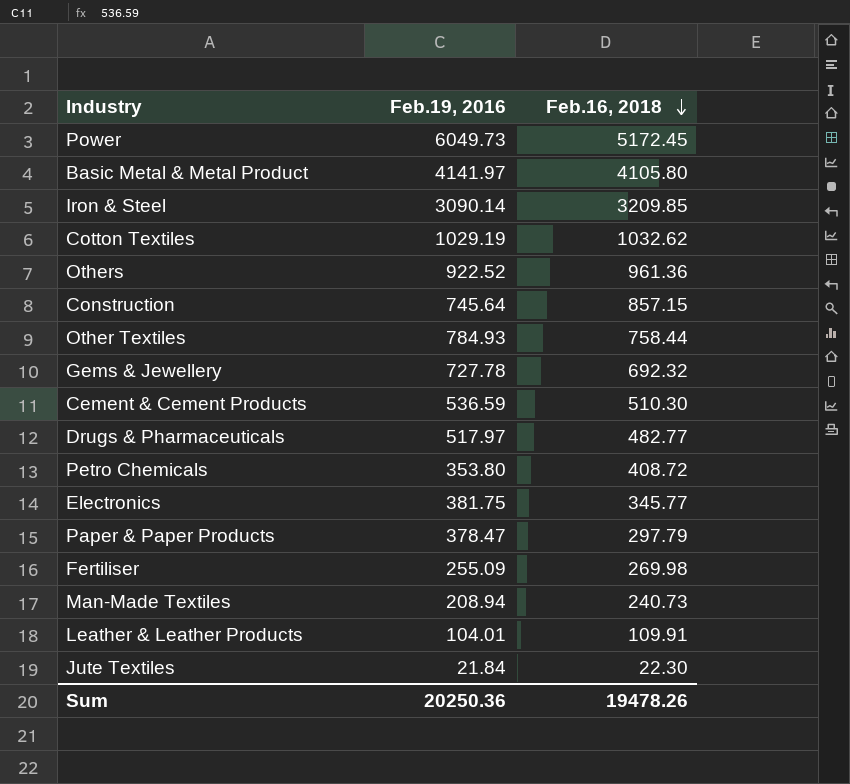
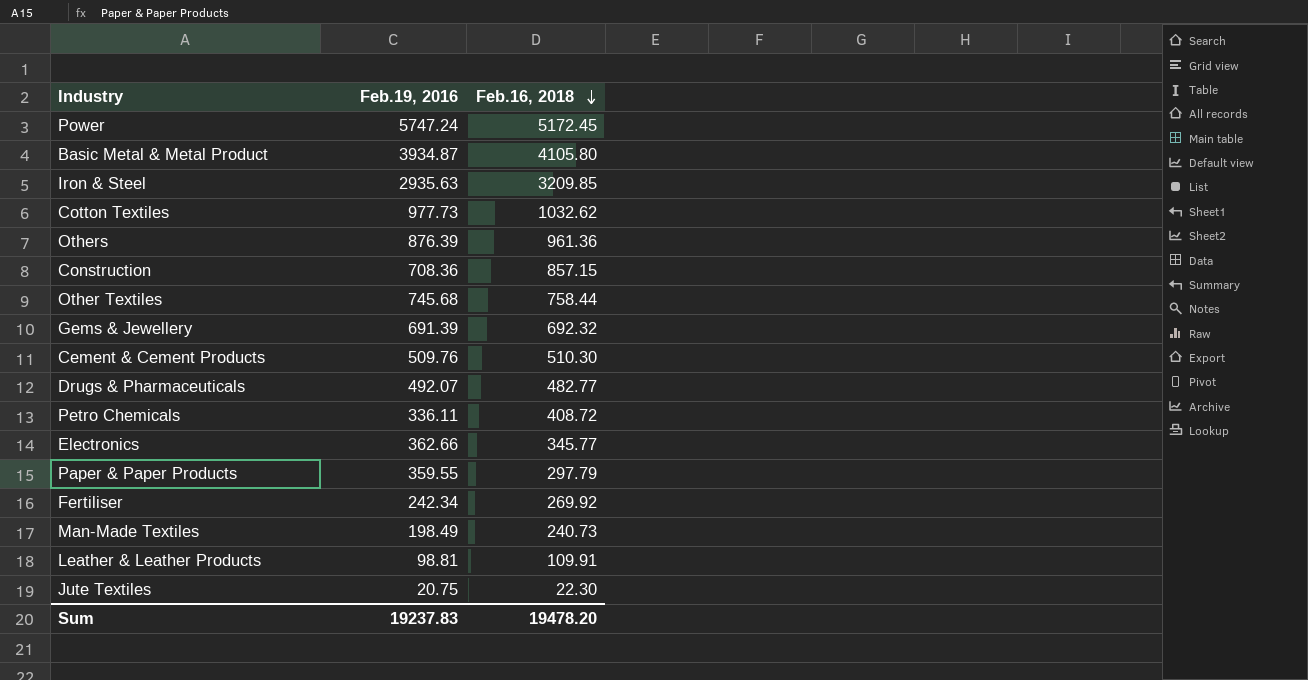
Power | Feb.19, 2016: 6049.73 -> 5747.24
Basic Metal & Metal Product | Feb.19, 2016: 4141.97 -> 3934.87
Iron & Steel | Feb.19, 2016: 3090.14 -> 2935.63
Cotton Textiles | Feb.19, 2016: 1029.19 -> 977.73
Others | Feb.19, 2016: 922.52 -> 876.39
Construction | Feb.19, 2016: 745.64 -> 708.36
Other Textiles | Feb.19, 2016: 784.93 -> 745.68
Gems & Jewellery | Feb.19, 2016: 727.78 -> 691.39
Cement & Cement Products | Feb.19, 2016: 536.59 -> 509.76
Drugs & Pharmaceuticals | Feb.19, 2016: 517.97 -> 492.07
Petro Chemicals | Feb.19, 2016: 353.80 -> 336.11
Electronics | Feb.19, 2016: 381.75 -> 362.66
Paper & Paper Products | Feb.19, 2016: 378.47 -> 359.55
Fertiliser | Feb.19, 2016: 255.09 -> 242.34
Fertiliser | Feb.16, 2018: 269.98 -> 269.92
Man-Made Textiles | Feb.19, 2016: 208.94 -> 198.49
Leather & Leather Products | Feb.19, 2016: 104.01 -> 98.81
Jute Textiles | Feb.19, 2016: 21.84 -> 20.75
Sum | Feb.19, 2016: 20250.36 -> 19237.83
Sum | Feb.16, 2018: 19478.26 -> 19478.20

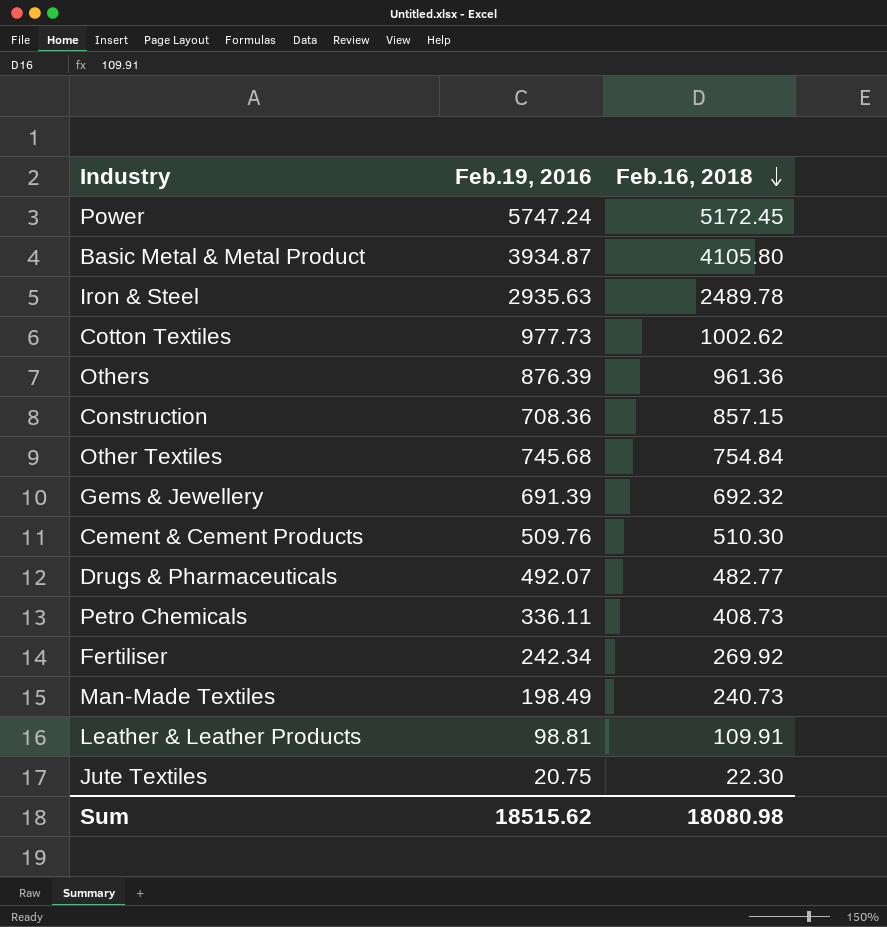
row Electronics: 362.66 | 345.77 -> none
row Paper & Paper Products: 359.55 | 297.79 -> none
Iron & Steel | Feb.16, 2018: 3209.85 -> 2489.78
Cotton Textiles | Feb.16, 2018: 1032.62 -> 1002.62
Other Textiles | Feb.16, 2018: 758.44 -> 754.84
Petro Chemicals | Feb.16, 2018: 408.72 -> 408.73
Sum | Feb.19, 2016: 19237.83 -> 18515.62
Sum | Feb.16, 2018: 19478.20 -> 18080.98

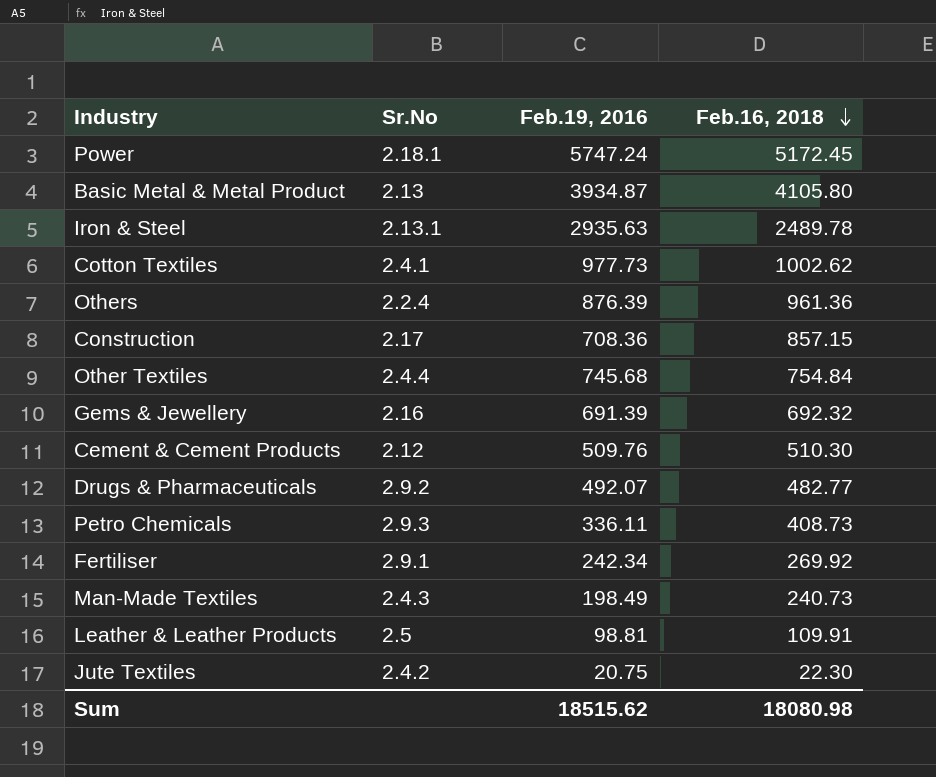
column Sr.No | position: none -> 2

